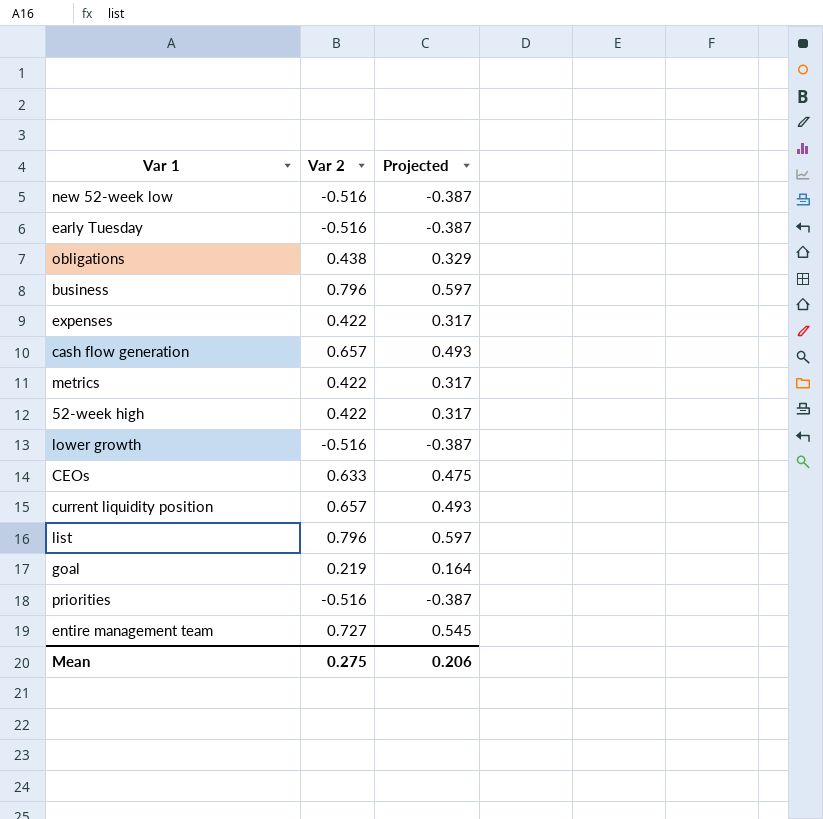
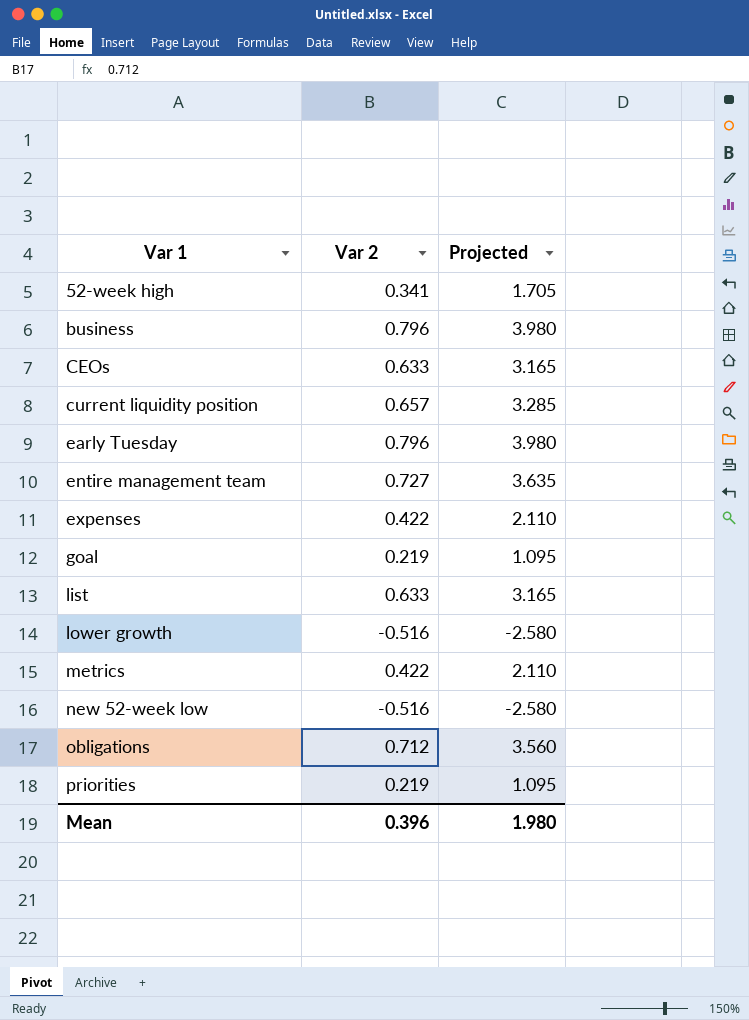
row order: none -> Var 1 ascending
column Projected | formula: [Var 2] * 0.75 -> [Var 2] * 5
row cash flow generation: 0.657 | 0.493 -> none
52-week high | Var 2: 0.422 -> 0.341
early Tuesday | Var 2: -0.516 -> 0.796
list | Var 2: 0.796 -> 0.633
obligations | Var 2: 0.438 -> 0.712
priorities | Var 2: -0.516 -> 0.219
Mean | Var 2: 0.275 -> 0.396
Mean | Projected: 0.206 -> 1.980

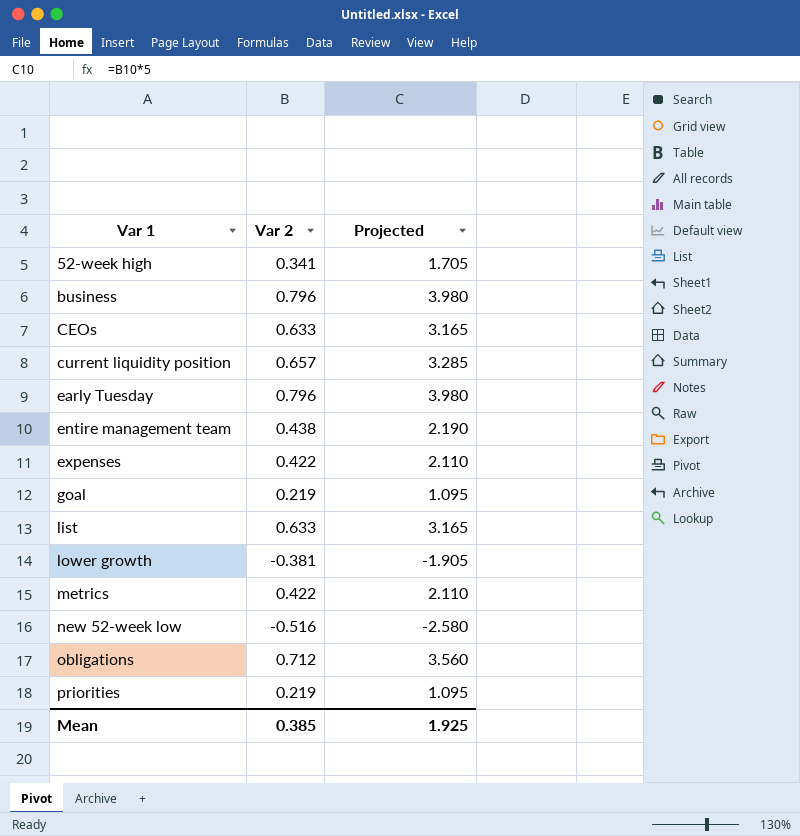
entire management team | Var 2: 0.727 -> 0.438
entire management team | Projected: 3.635 -> 2.190
lower growth | Var 2: -0.516 -> -0.381
lower growth | Projected: -2.580 -> -1.905
Mean | Var 2: 0.396 -> 0.385
Mean | Projected: 1.980 -> 1.925

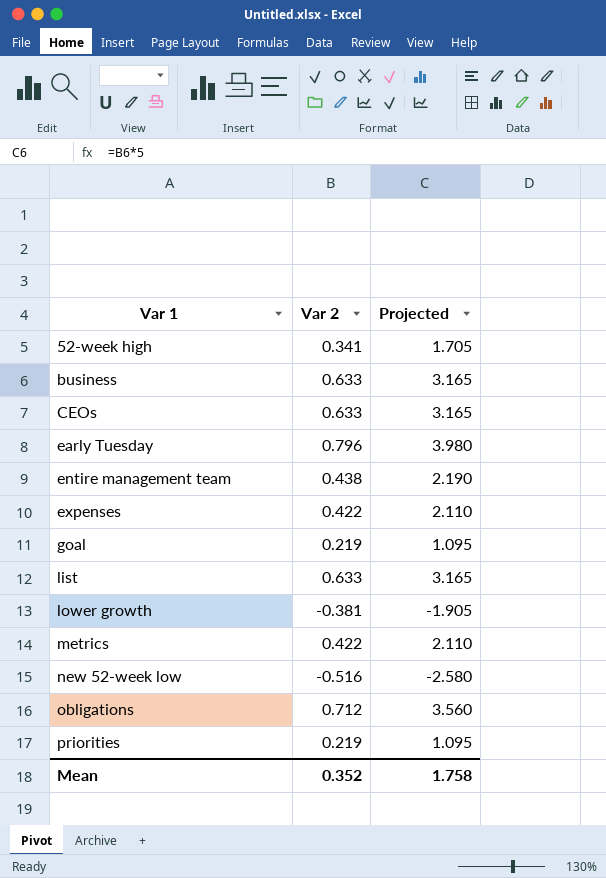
row current liquidity position: 0.657 | 3.285 -> none
business | Var 2: 0.796 -> 0.633
business | Projected: 3.980 -> 3.165
Mean | Var 2: 0.385 -> 0.352
Mean | Projected: 1.925 -> 1.758

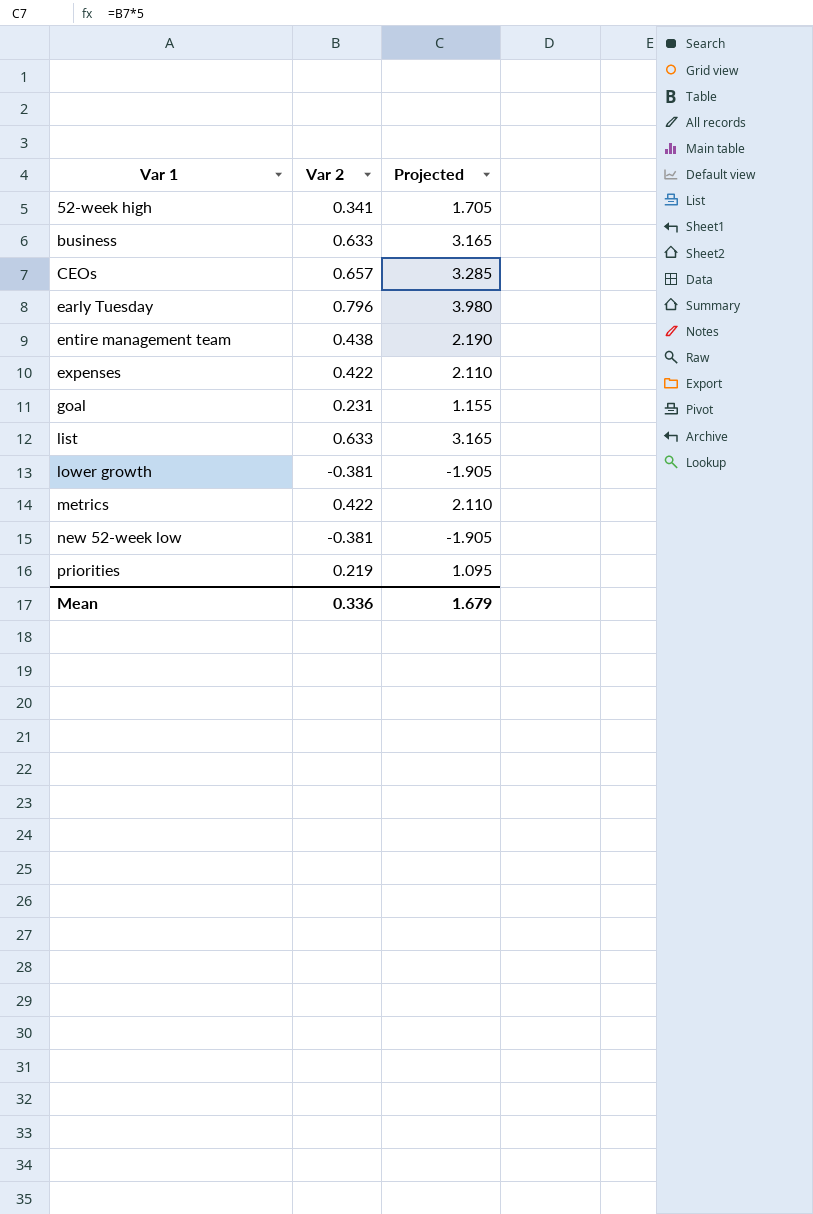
row obligations: 0.712 | 3.560 -> none
CEOs | Var 2: 0.633 -> 0.657
CEOs | Projected: 3.165 -> 3.285
goal | Var 2: 0.219 -> 0.231
goal | Projected: 1.095 -> 1.155
new 52-week low | Var 2: -0.516 -> -0.381
new 52-week low | Projected: -2.580 -> -1.905
Mean | Var 2: 0.352 -> 0.336
Mean | Projected: 1.758 -> 1.679

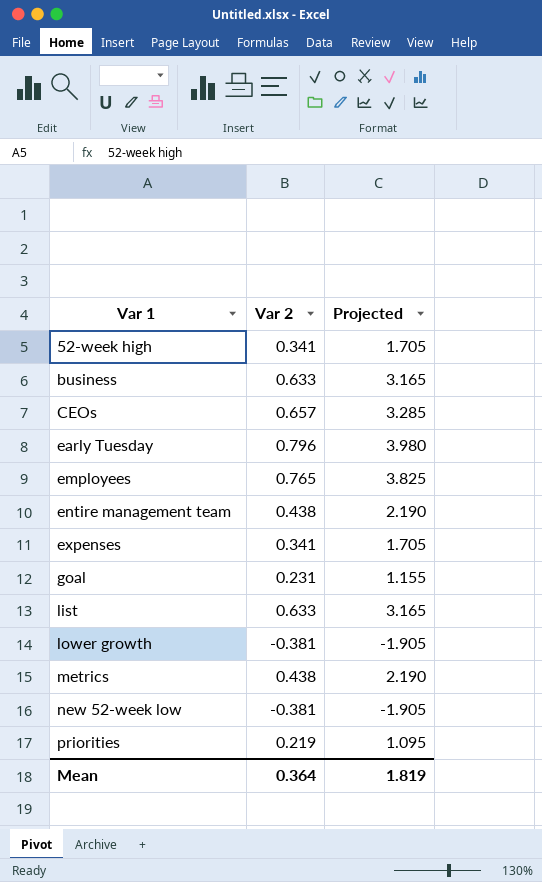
row employees: none -> 0.765 | 3.825
expenses | Var 2: 0.422 -> 0.341
expenses | Projected: 2.110 -> 1.705
metrics | Var 2: 0.422 -> 0.438
metrics | Projected: 2.110 -> 2.190
Mean | Var 2: 0.336 -> 0.364
Mean | Projected: 1.679 -> 1.819

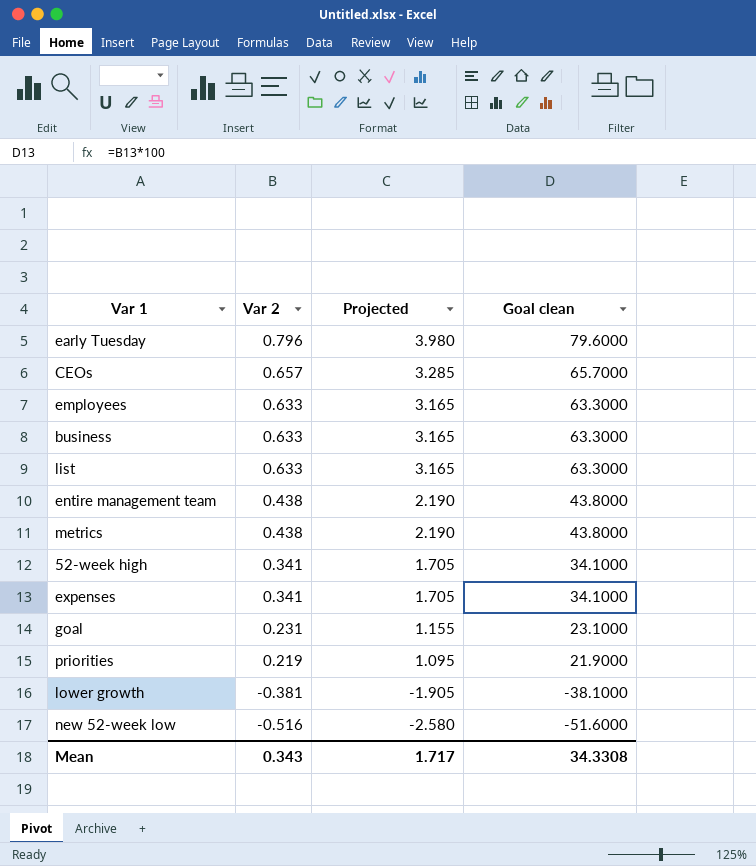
row order: Var 1 ascending -> Var 2 descending
column Goal clean | formula: none -> [Var 2] * 100
employees | Var 2: 0.765 -> 0.633
employees | Projected: 3.825 -> 3.165
new 52-week low | Var 2: -0.381 -> -0.516
new 52-week low | Projected: -1.905 -> -2.580
Mean | Var 2: 0.364 -> 0.343
Mean | Projected: 1.819 -> 1.717

